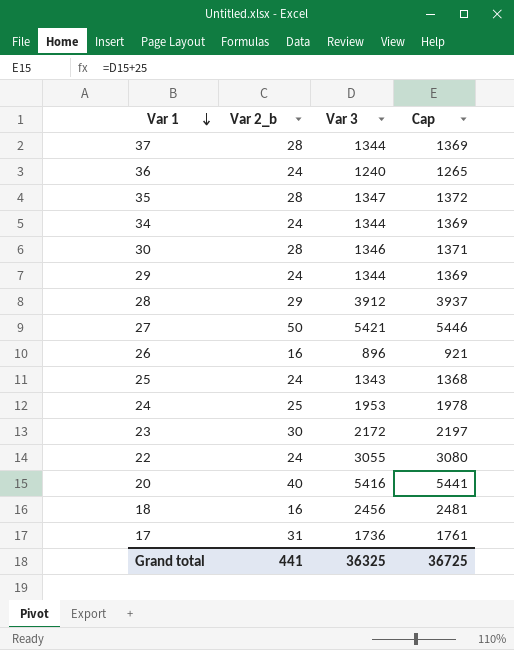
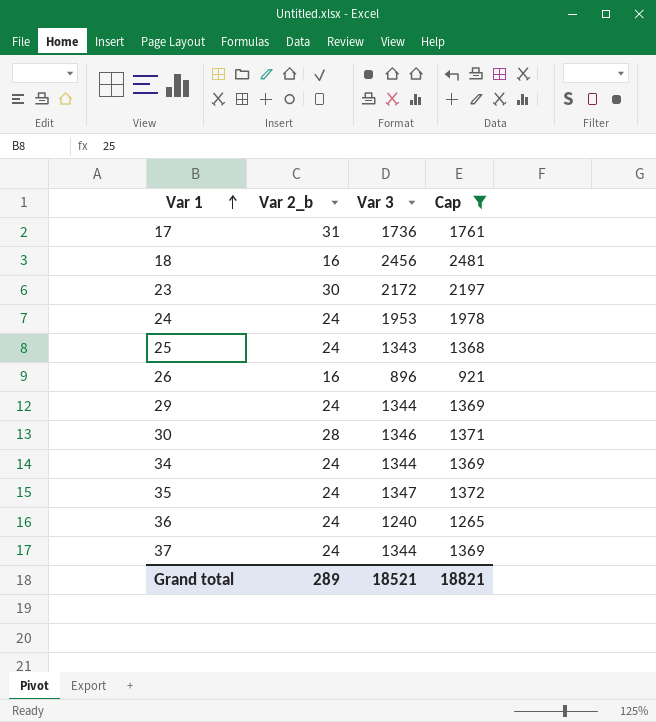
filter: none -> Cap <= 2481
row order: Var 1 descending -> Var 1 ascending
24 | Var 2_b: 25 -> 24
35 | Var 2_b: 28 -> 24
37 | Var 2_b: 28 -> 24
Grand total | Var 2_b: 441 -> 289
Grand total | Var 3: 36325 -> 18521
Grand total | Cap: 36725 -> 18821

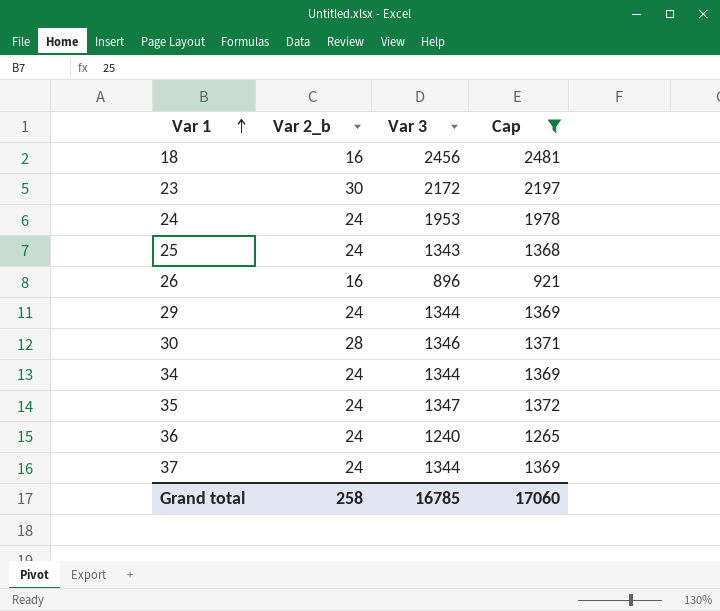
row 17: 31 | 1736 | 1761 -> none
Grand total | Var 2_b: 289 -> 258
Grand total | Var 3: 18521 -> 16785
Grand total | Cap: 18821 -> 17060

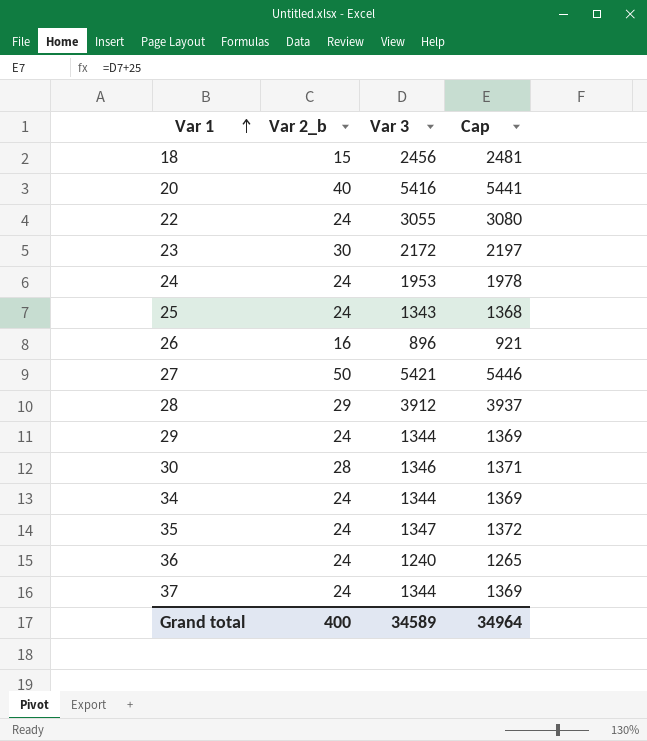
filter: Cap <= 2481 -> none
18 | Var 2_b: 16 -> 15
Grand total | Var 2_b: 258 -> 400
Grand total | Var 3: 16785 -> 34589
Grand total | Cap: 17060 -> 34964

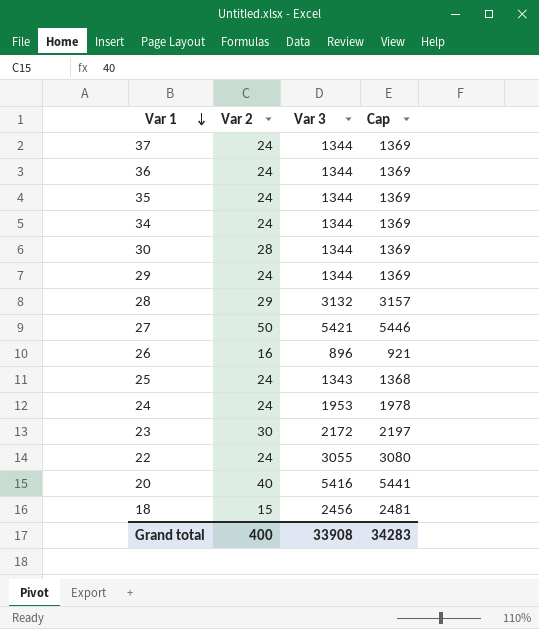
row order: Var 1 ascending -> Var 1 descending
column name: Var 2_b -> Var 2
36 | Var 3: 1240 -> 1344
36 | Cap: 1265 -> 1369
35 | Var 3: 1347 -> 1344
35 | Cap: 1372 -> 1369
30 | Var 3: 1346 -> 1344
30 | Cap: 1371 -> 1369
28 | Var 3: 3912 -> 3132
28 | Cap: 3937 -> 3157
Grand total | Var 3: 34589 -> 33908
Grand total | Cap: 34964 -> 34283

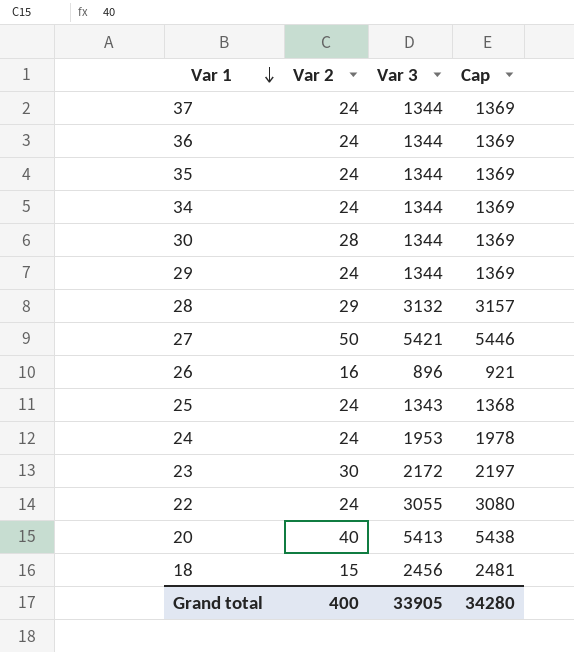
20 | Var 3: 5416 -> 5413
20 | Cap: 5441 -> 5438
Grand total | Var 3: 33908 -> 33905
Grand total | Cap: 34283 -> 34280

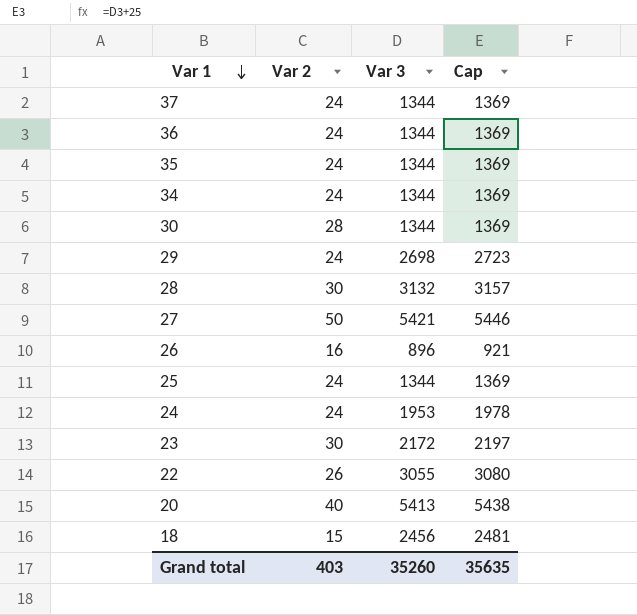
29 | Var 3: 1344 -> 2698
29 | Cap: 1369 -> 2723
28 | Var 2: 29 -> 30
25 | Var 3: 1343 -> 1344
25 | Cap: 1368 -> 1369
22 | Var 2: 24 -> 26
Grand total | Var 2: 400 -> 403
Grand total | Var 3: 33905 -> 35260
Grand total | Cap: 34280 -> 35635

